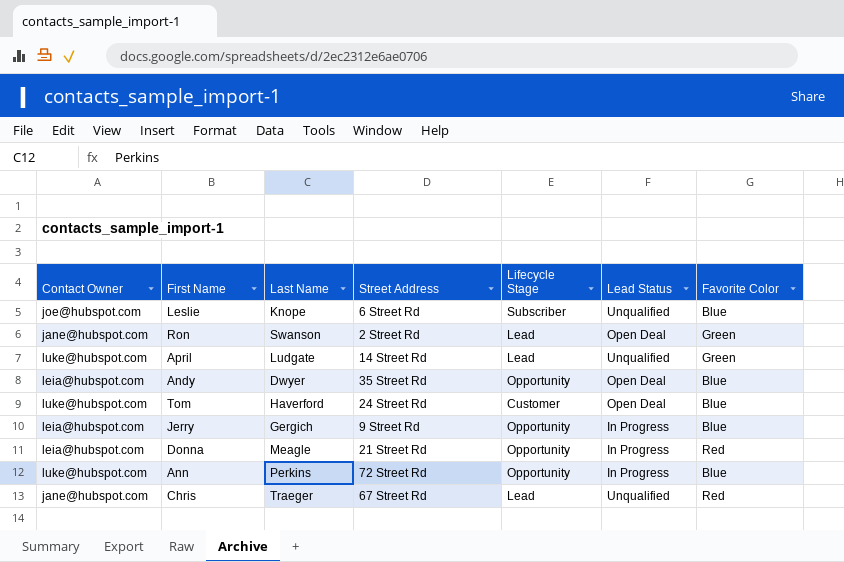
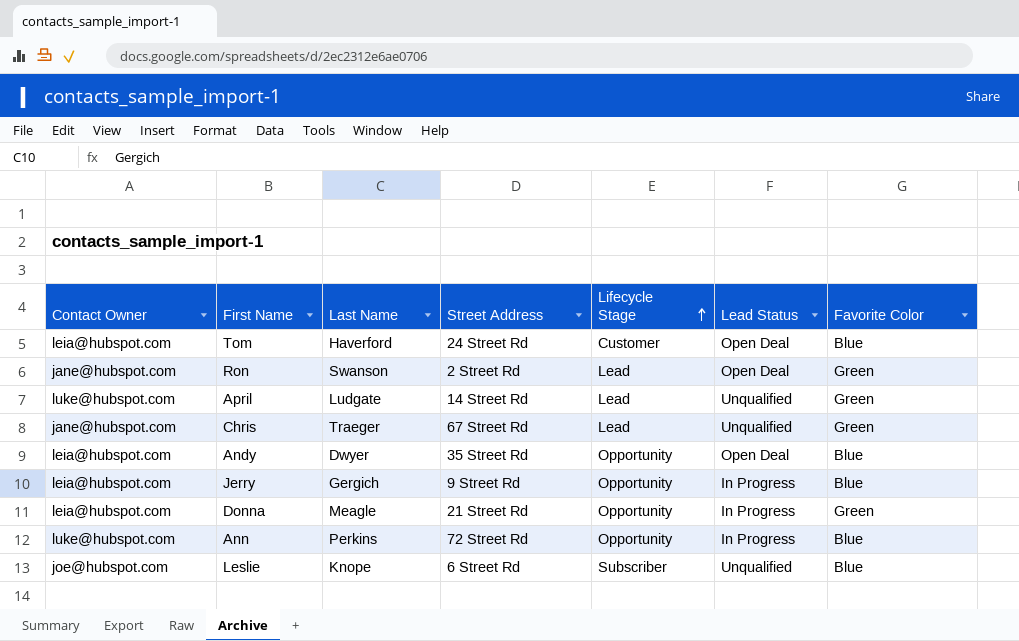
row order: none -> Lifecycle Stage ascending
Tom | Contact Owner: luke@hubspot.com -> leia@hubspot.com
Chris | Favorite Color: Red -> Green
Donna | Favorite Color: Red -> Green

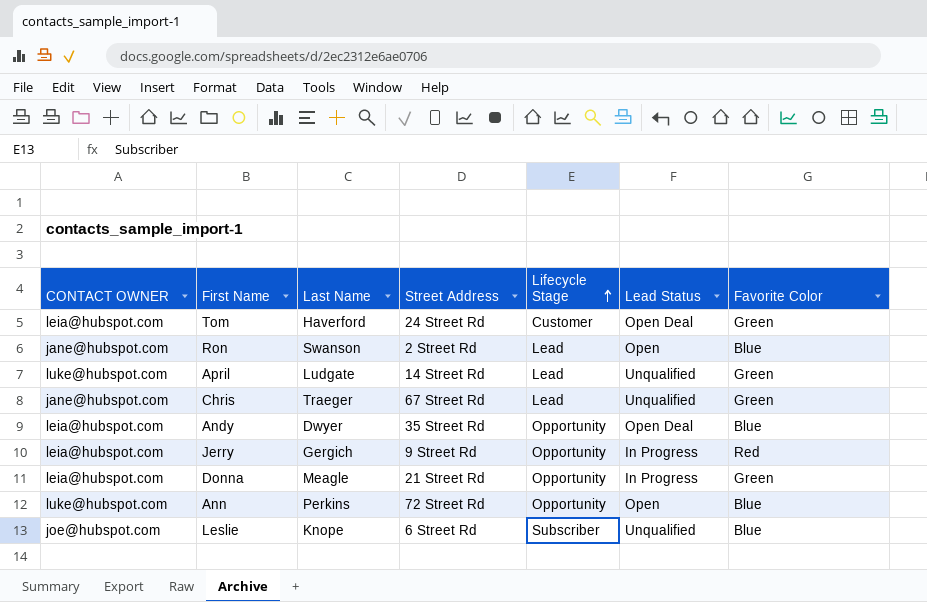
column name: Contact Owner -> CONTACT OWNER
Tom | Favorite Color: Blue -> Green
Ron | Lead Status: Open Deal -> Open
Ron | Favorite Color: Green -> Blue
Jerry | Favorite Color: Blue -> Red
Ann | Lead Status: In Progress -> Open

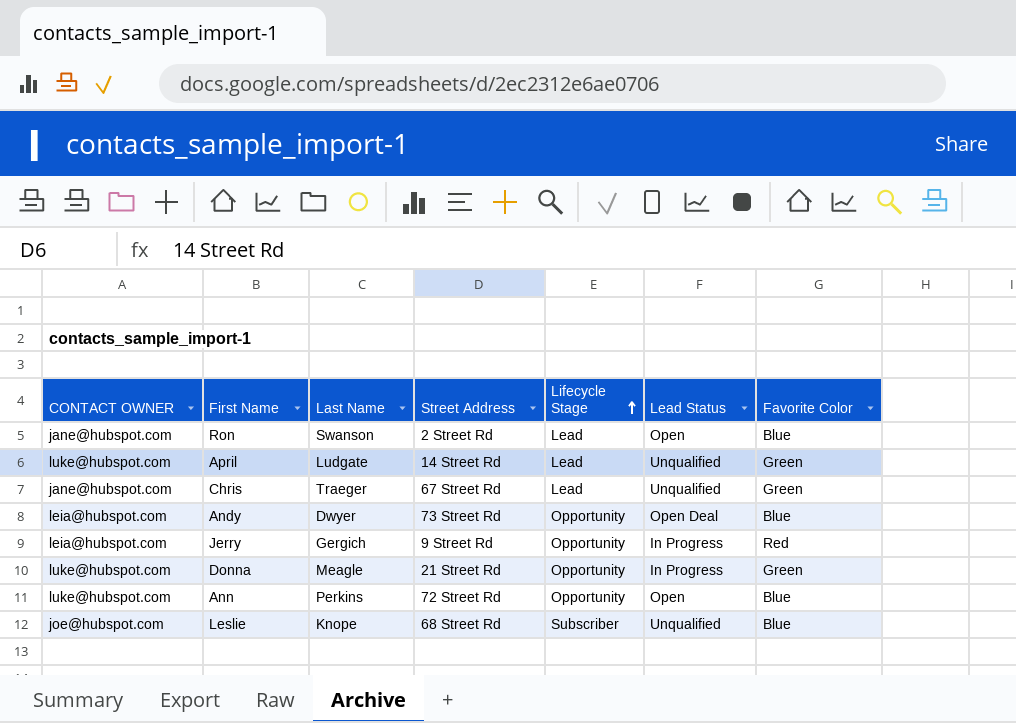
row Tom: leia@hubspot.com | Haverford | 24 Street Rd | Customer | Open Deal | Green -> none
Andy | Street Address: 35 Street Rd -> 73 Street Rd
Donna | CONTACT OWNER: leia@hubspot.com -> luke@hubspot.com
Leslie | Street Address: 6 Street Rd -> 68 Street Rd

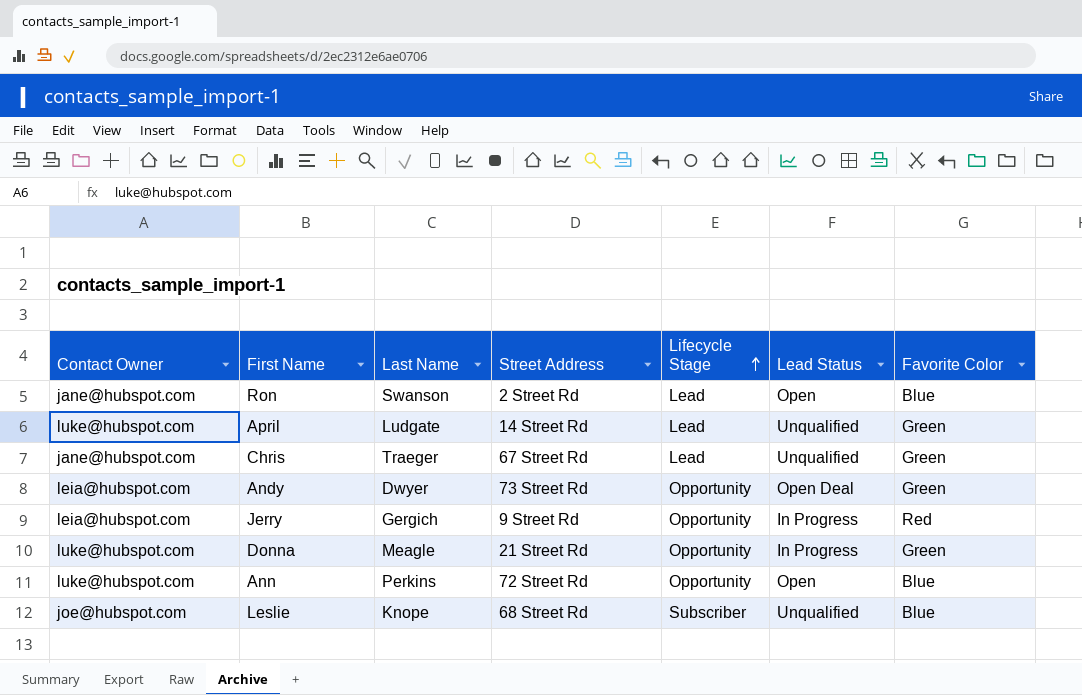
column name: CONTACT OWNER -> Contact Owner
Andy | Favorite Color: Blue -> Green

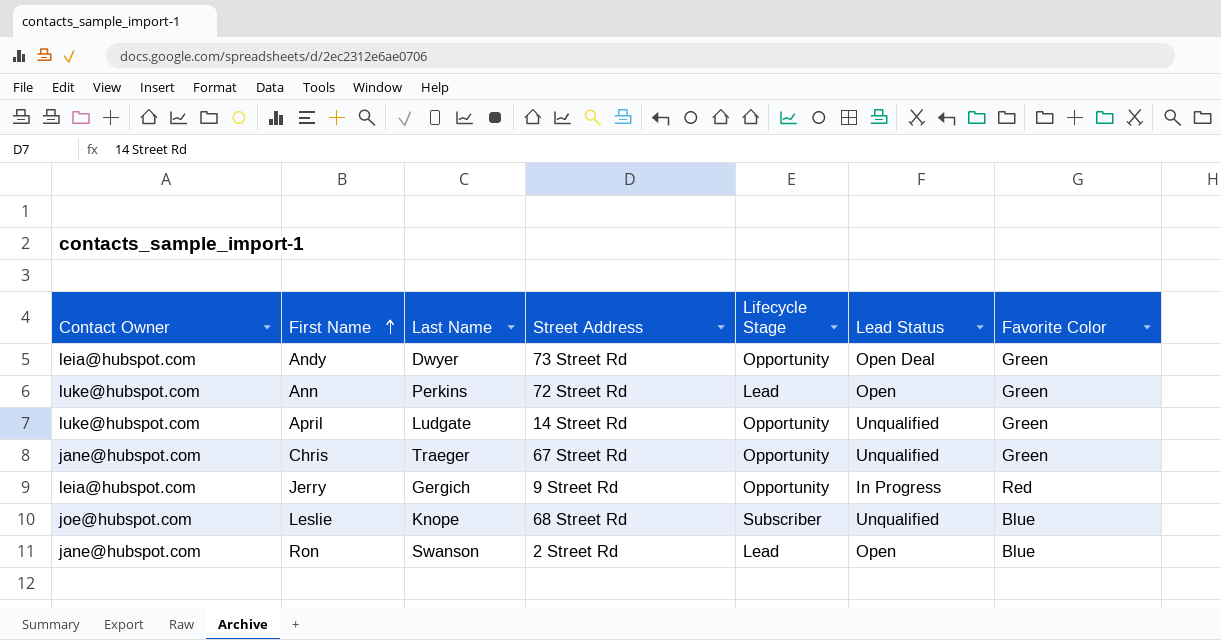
row order: Lifecycle Stage ascending -> First Name ascending
row Donna: luke@hubspot.com | Meagle | 21 Street Rd | Opportunity | In Progress | Green -> none
Ann | Lifecycle Stage: Opportunity -> Lead
Ann | Favorite Color: Blue -> Green
April | Lifecycle Stage: Lead -> Opportunity
Chris | Lifecycle Stage: Lead -> Opportunity

